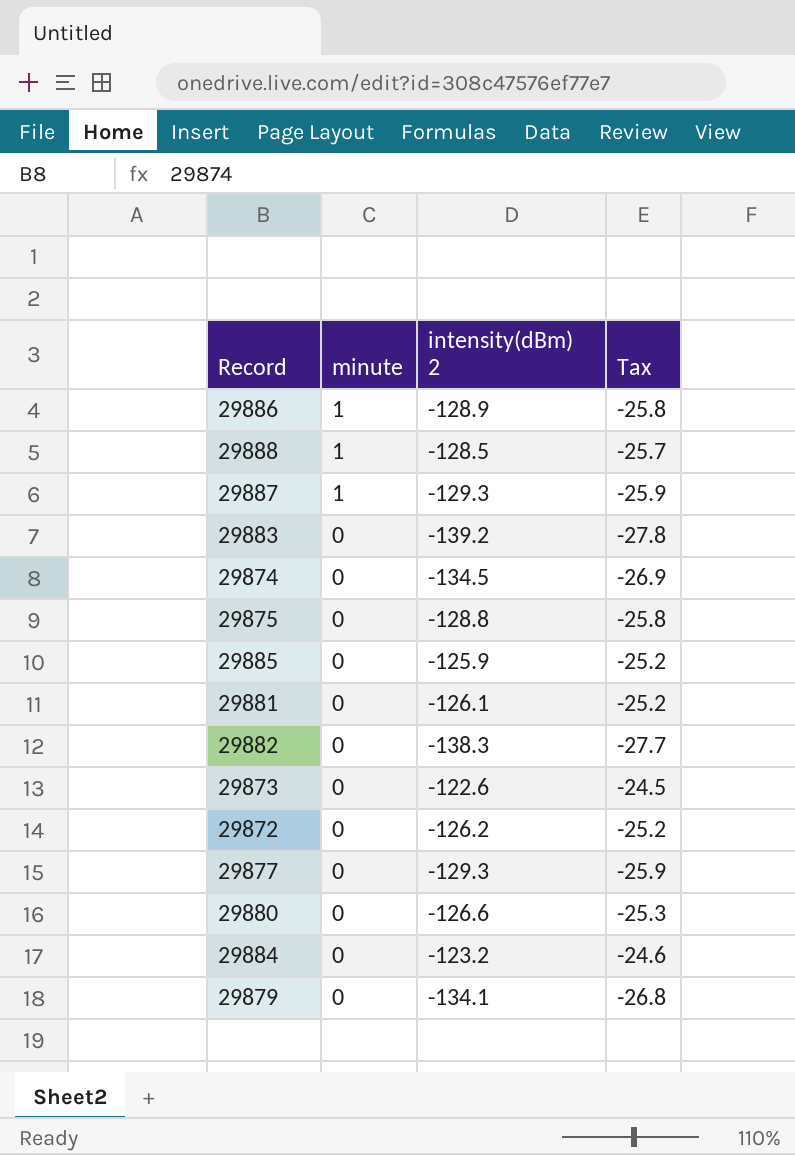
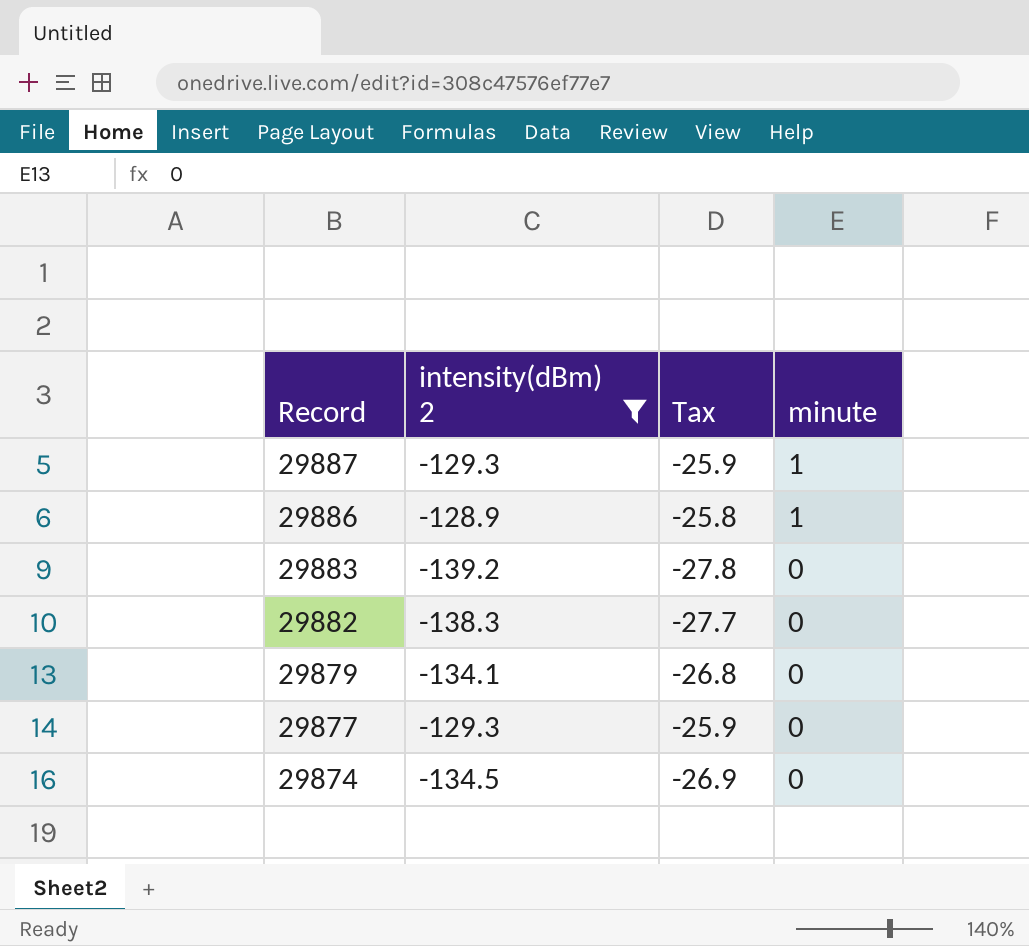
filter: none -> intensity(dBm) 2 <= -128.9
row order: minute descending -> Record descending
column minute | position: 2 -> 4

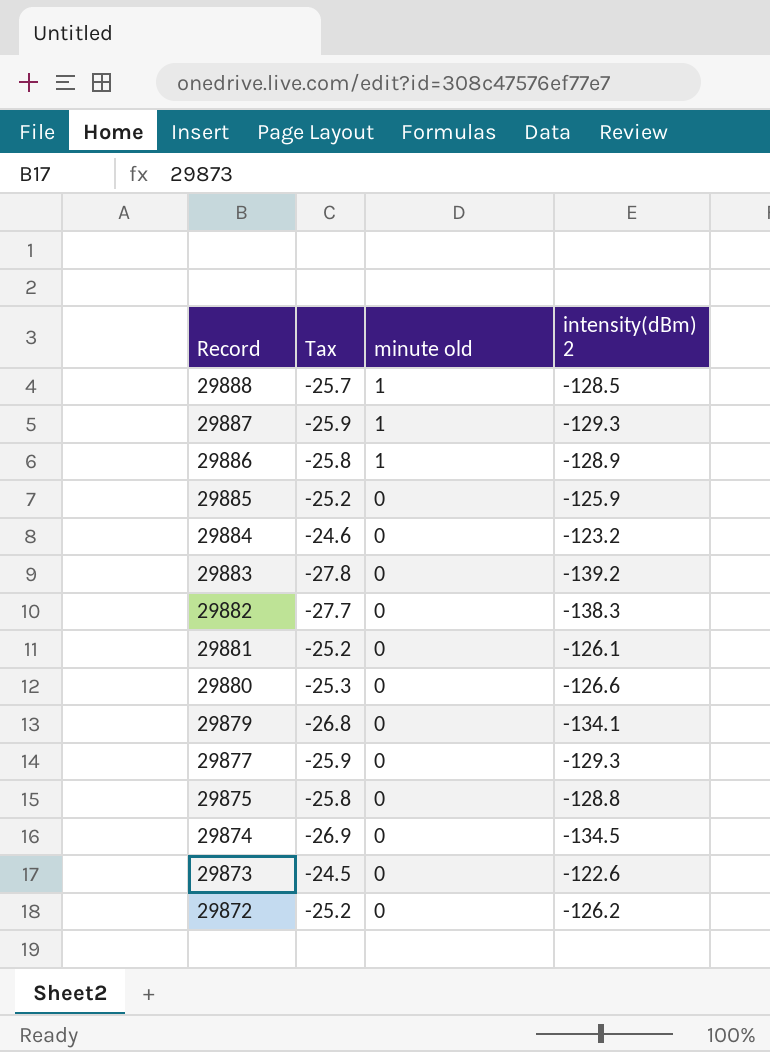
filter: intensity(dBm) 2 <= -128.9 -> none
column name: minute -> minute old
column intensity(dBm) 2 | position: 2 -> 4

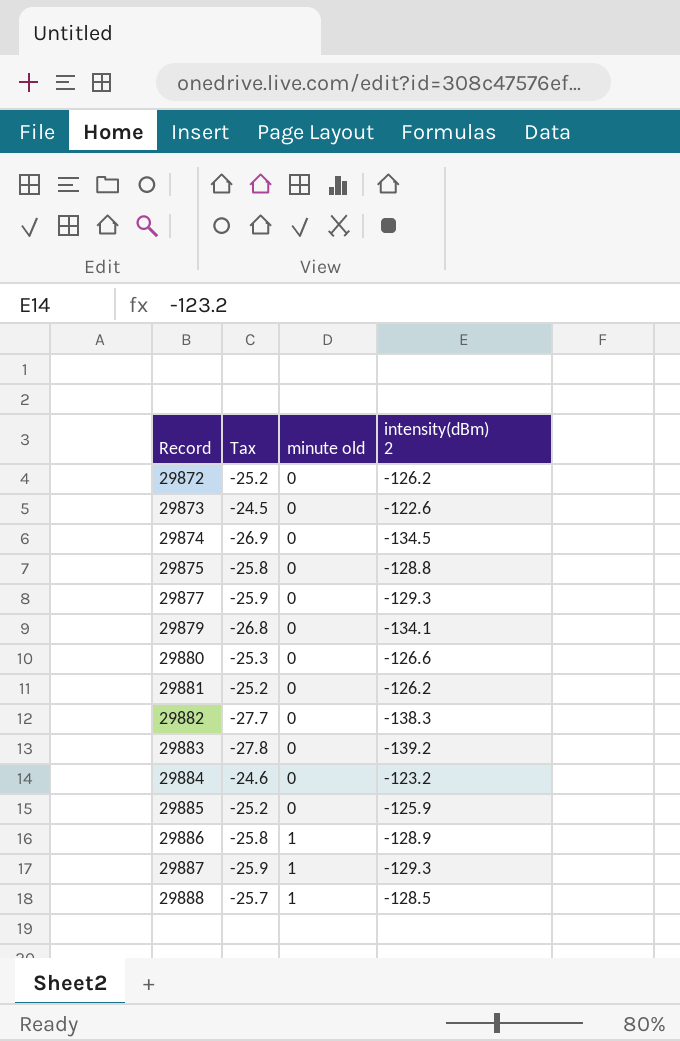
row order: Record descending -> Record ascending
29881 | intensity(dBm) 2: -126.1 -> -126.2

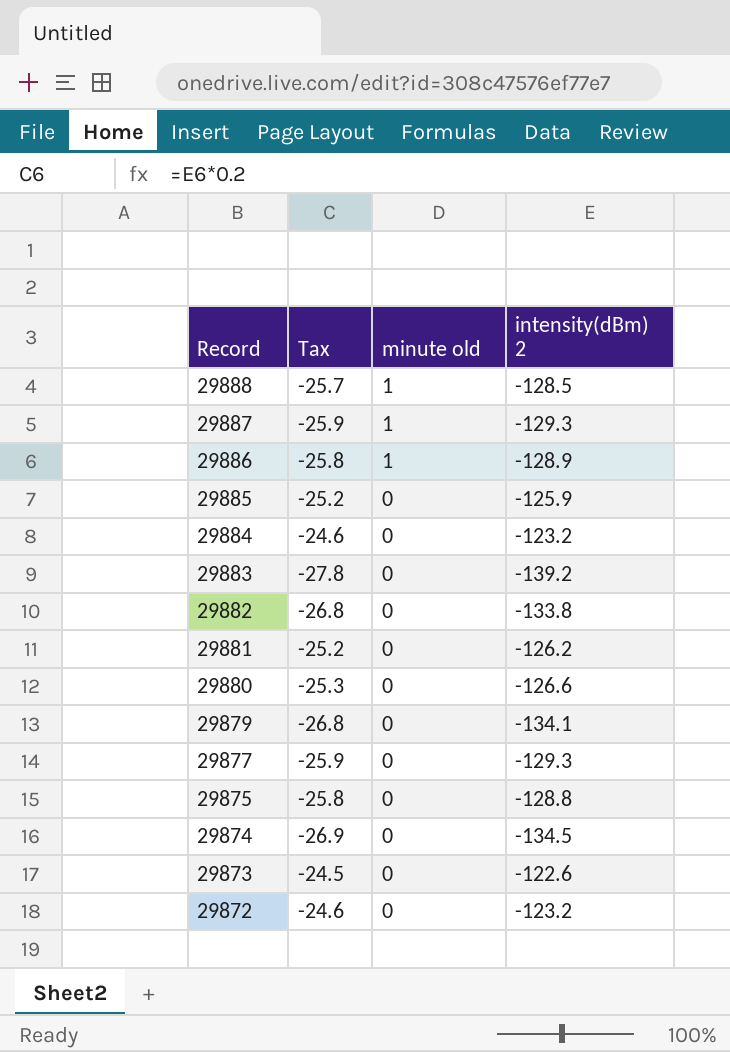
row order: Record ascending -> Record descending
29882 | Tax: -27.7 -> -26.8
29882 | intensity(dBm) 2: -138.3 -> -133.8
29872 | Tax: -25.2 -> -24.6
29872 | intensity(dBm) 2: -126.2 -> -123.2

